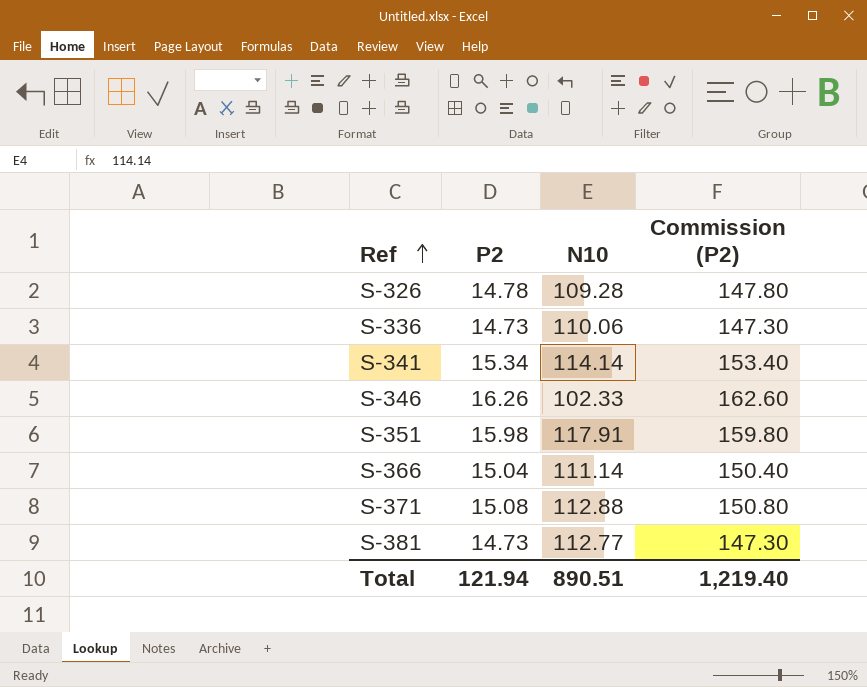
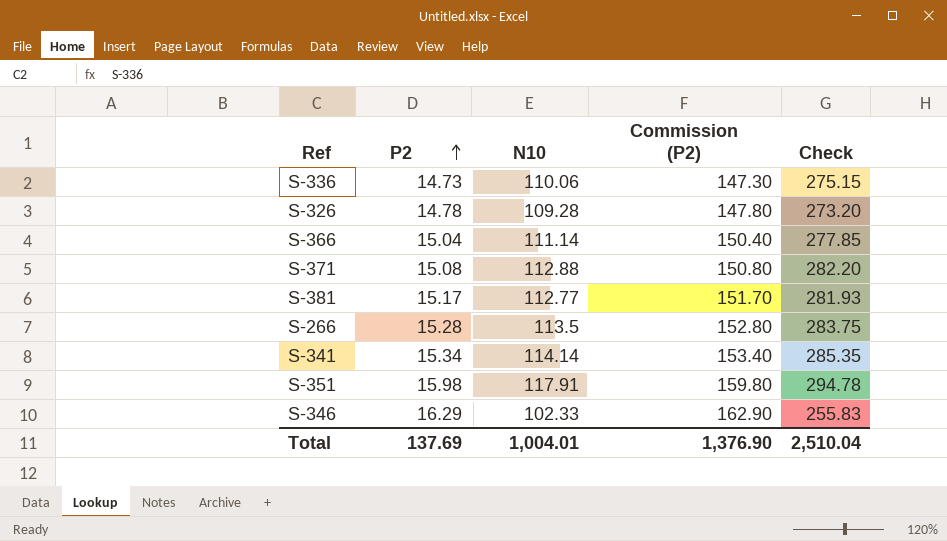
row order: Ref ascending -> P2 ascending
column Check | formula: none -> [N10] * 2.5
S-381 | P2: 14.73 -> 15.17
S-381 | Commission (P2): 147.30 -> 151.70
row S-266: none -> 15.28 | 113.5 | 152.80 | 283.75
S-346 | P2: 16.26 -> 16.29
S-346 | Commission (P2): 162.60 -> 162.90
Total | P2: 121.94 -> 137.69
Total | N10: 890.51 -> 1,004.01
Total | Commission (P2): 1,219.40 -> 1,376.90

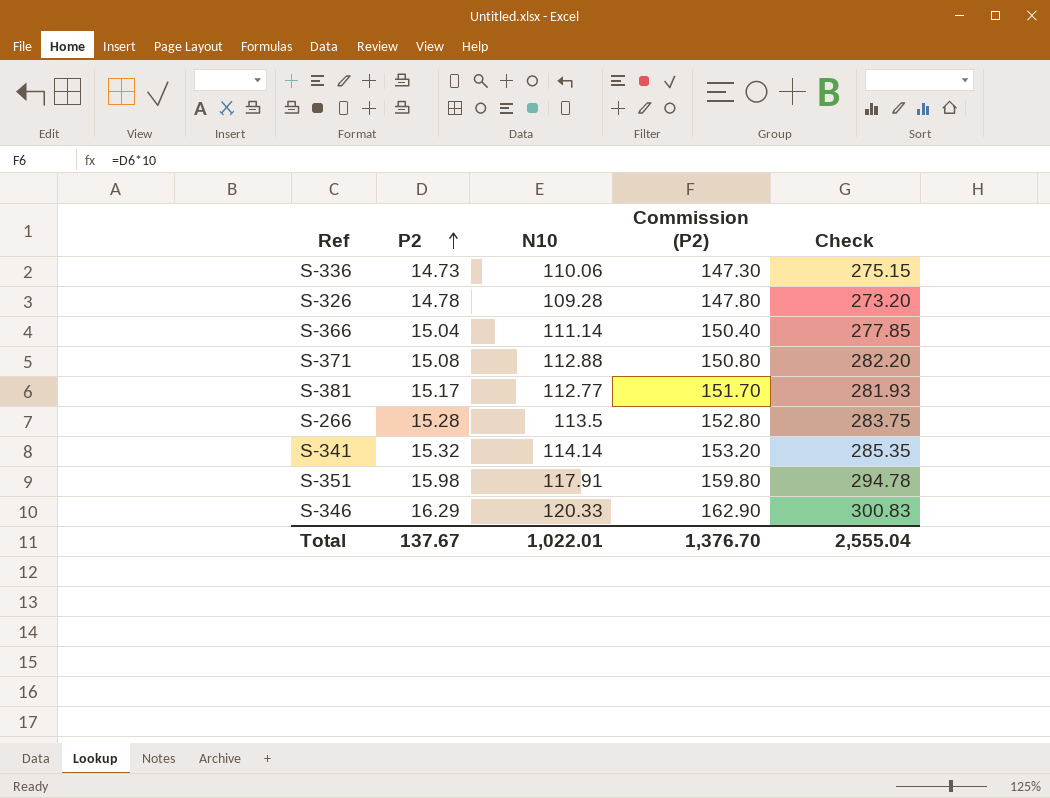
S-341 | P2: 15.34 -> 15.32
S-341 | Commission (P2): 153.40 -> 153.20
S-346 | N10: 102.33 -> 120.33
S-346 | Check: 255.83 -> 300.83
Total | P2: 137.69 -> 137.67
Total | N10: 1,004.01 -> 1,022.01
Total | Commission (P2): 1,376.90 -> 1,376.70
Total | Check: 2,510.04 -> 2,555.04

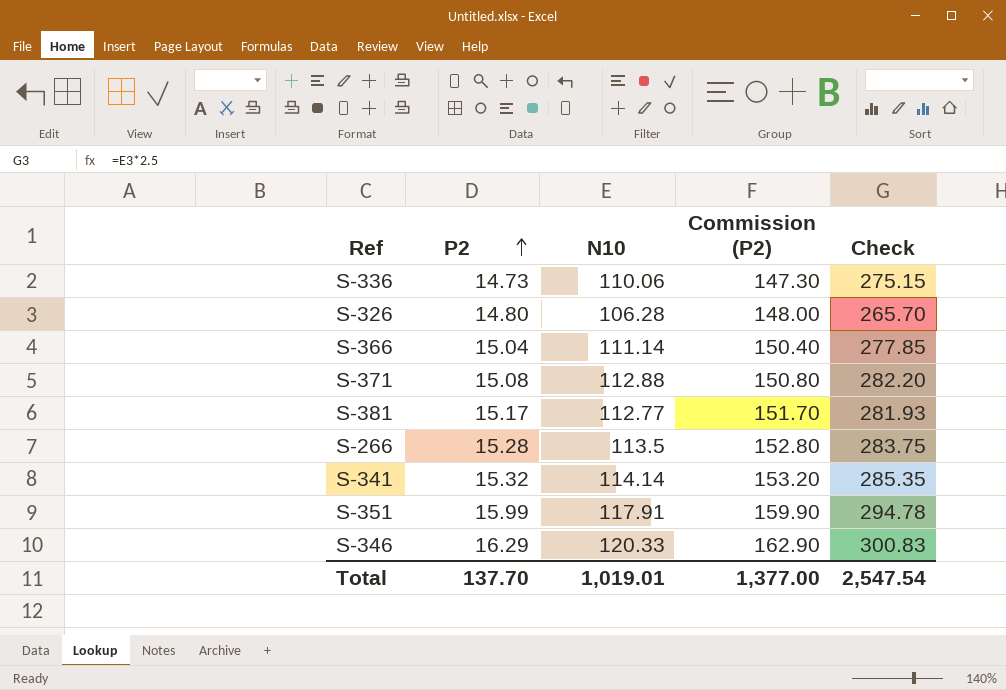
S-326 | P2: 14.78 -> 14.80
S-326 | N10: 109.28 -> 106.28
S-326 | Commission (P2): 147.80 -> 148.00
S-326 | Check: 273.20 -> 265.70
S-351 | P2: 15.98 -> 15.99
S-351 | Commission (P2): 159.80 -> 159.90
Total | P2: 137.67 -> 137.70
Total | N10: 1,022.01 -> 1,019.01
Total | Commission (P2): 1,376.70 -> 1,377.00
Total | Check: 2,555.04 -> 2,547.54

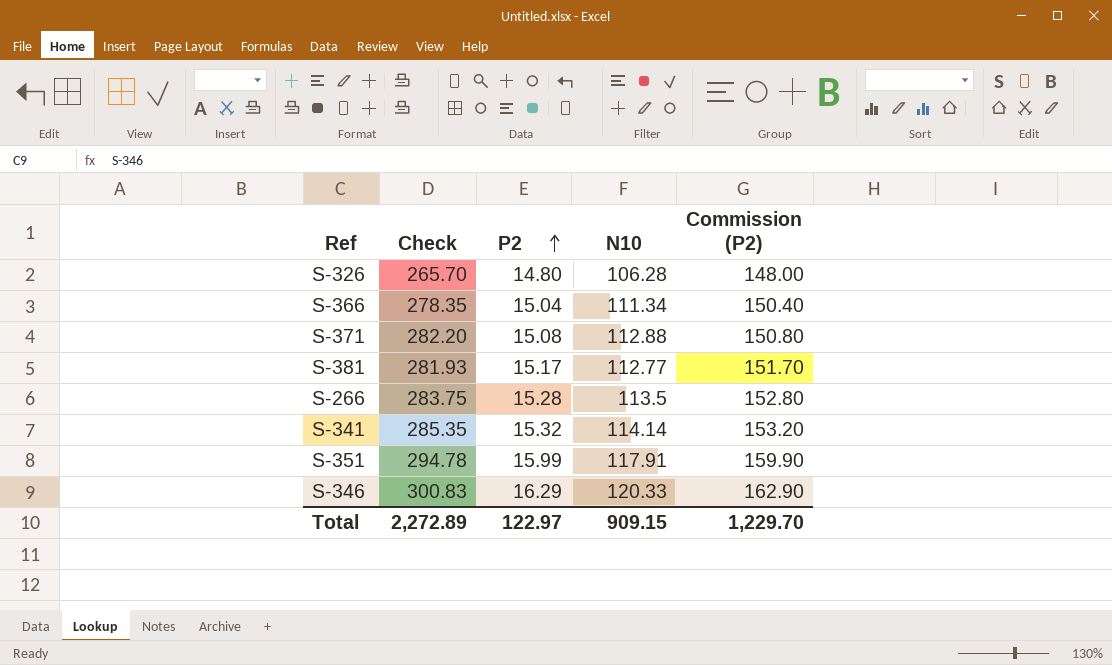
column Check | position: 5 -> 2
row S-336: 14.73 | 110.06 | 147.30 | 275.15 -> none
S-366 | Check: 277.85 -> 278.35
S-366 | N10: 111.14 -> 111.34
Total | Check: 2,547.54 -> 2,272.89
Total | P2: 137.70 -> 122.97
Total | N10: 1,019.01 -> 909.15
Total | Commission (P2): 1,377.00 -> 1,229.70

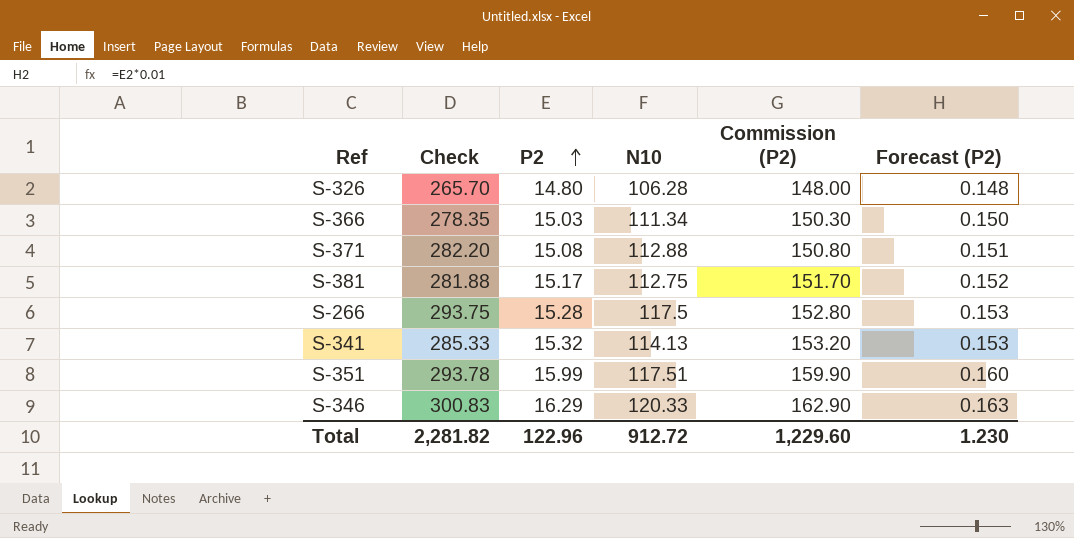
column Forecast (P2) | formula: none -> [P2] * 0.01
S-366 | P2: 15.04 -> 15.03
S-366 | Commission (P2): 150.40 -> 150.30
S-381 | Check: 281.93 -> 281.88
S-381 | N10: 112.77 -> 112.75
S-266 | Check: 283.75 -> 293.75
S-266 | N10: 113.5 -> 117.5
S-341 | Check: 285.35 -> 285.33
S-341 | N10: 114.14 -> 114.13
S-351 | Check: 294.78 -> 293.78
S-351 | N10: 117.91 -> 117.51
Total | Check: 2,272.89 -> 2,281.82
Total | P2: 122.97 -> 122.96
Total | N10: 909.15 -> 912.72
Total | Commission (P2): 1,229.70 -> 1,229.60

